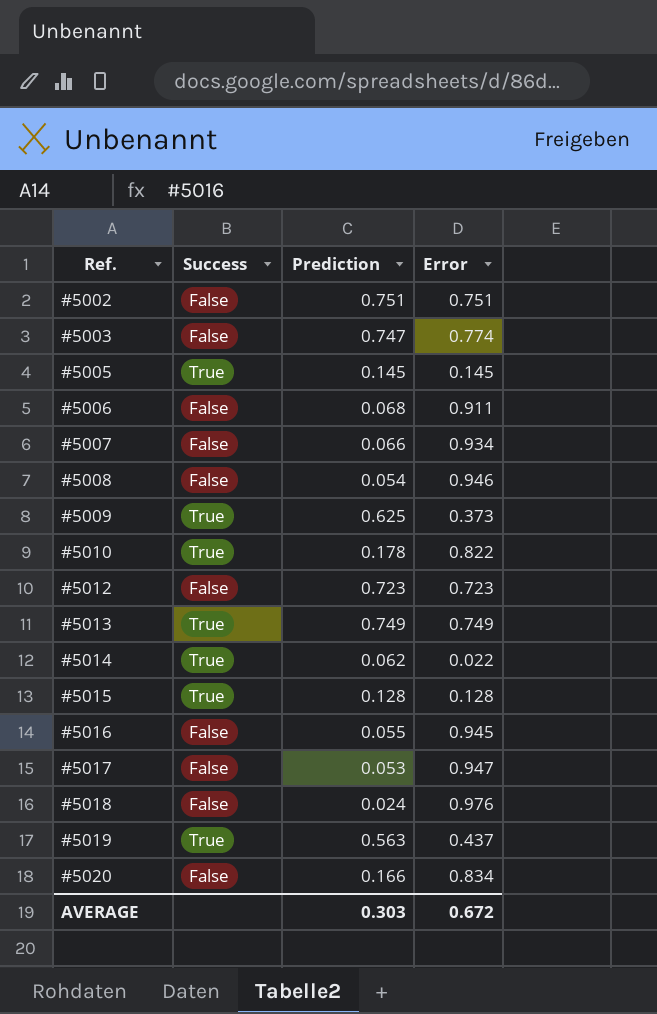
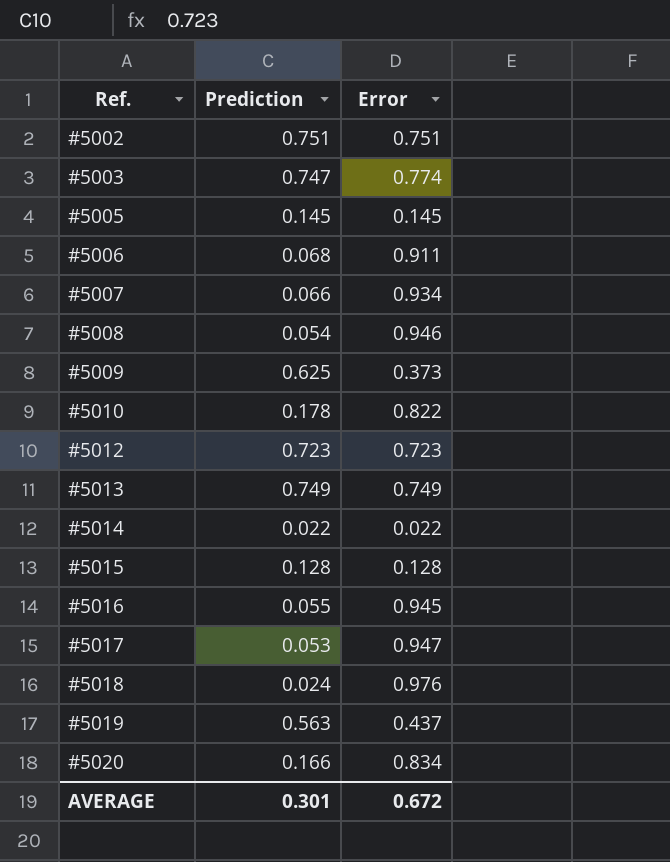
column Success | position: 2 -> none
#5014 | Prediction: 0.062 -> 0.022
AVERAGE | Prediction: 0.303 -> 0.301

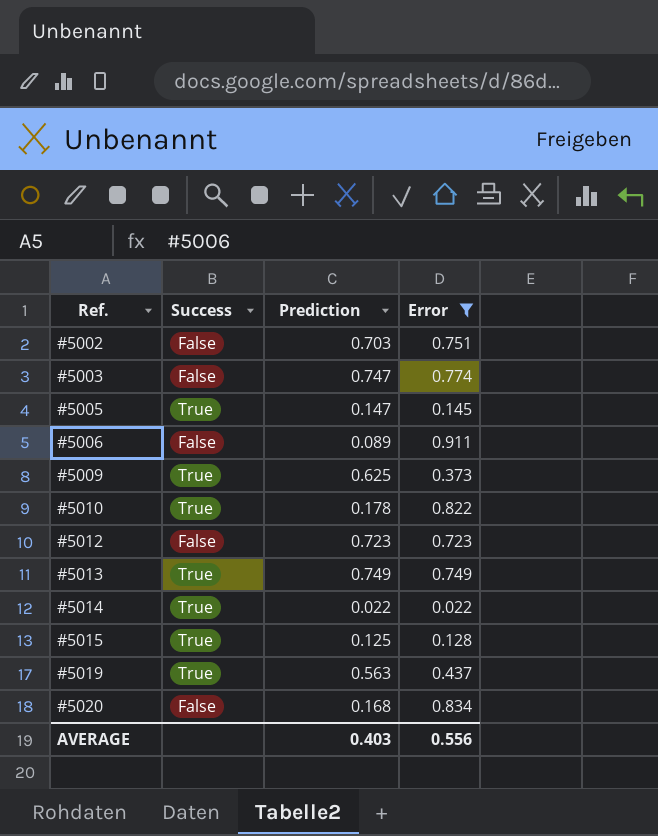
filter: none -> Error <= 0.911
column Success | position: none -> 2
#5002 | Prediction: 0.751 -> 0.703
#5005 | Prediction: 0.145 -> 0.147
#5006 | Prediction: 0.068 -> 0.089
#5015 | Prediction: 0.128 -> 0.125
#5020 | Prediction: 0.166 -> 0.168
AVERAGE | Prediction: 0.301 -> 0.403
AVERAGE | Error: 0.672 -> 0.556

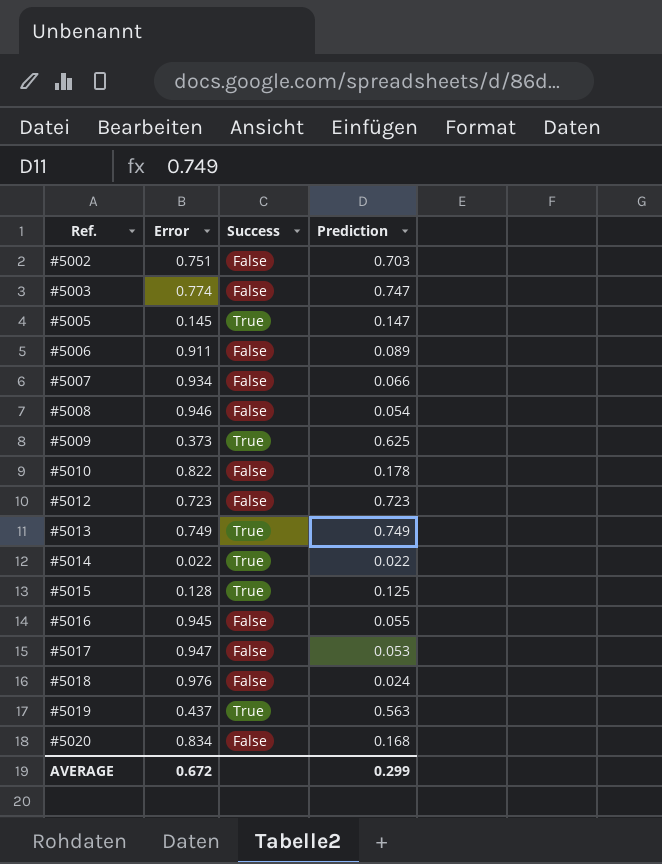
filter: Error <= 0.911 -> none
column Error | position: 4 -> 2
#5010 | Success: True -> False
AVERAGE | Error: 0.556 -> 0.672
AVERAGE | Prediction: 0.403 -> 0.299

